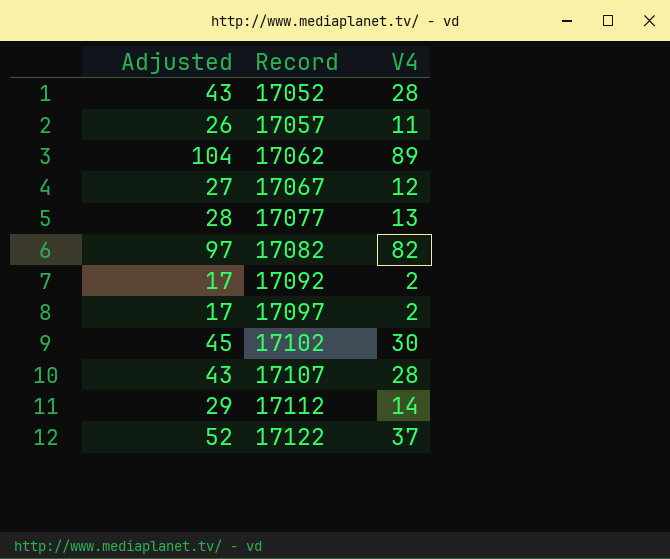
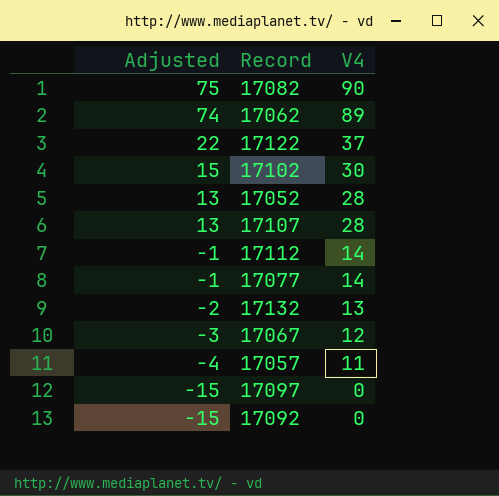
row order: Record ascending -> Adjusted descending
column Adjusted | formula: [V4] + 15 -> [V4] - 15
17082 | V4: 82 -> 90
17077 | V4: 13 -> 14
row 17132: none -> -2 | 13
17097 | V4: 2 -> 0
17092 | V4: 2 -> 0

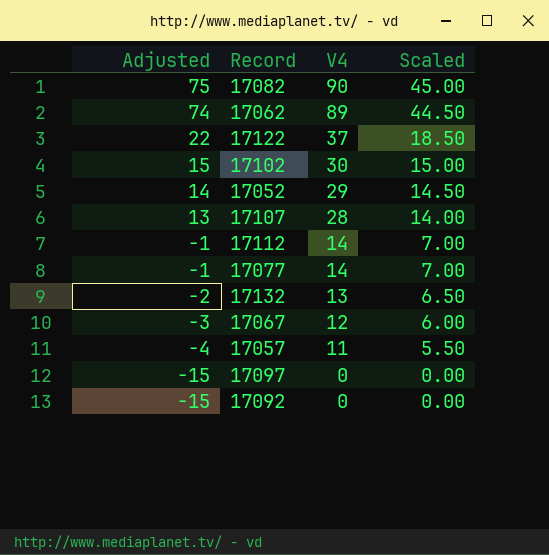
column Scaled | formula: none -> [V4] * 0.5
17052 | Adjusted: 13 -> 14
17052 | V4: 28 -> 29

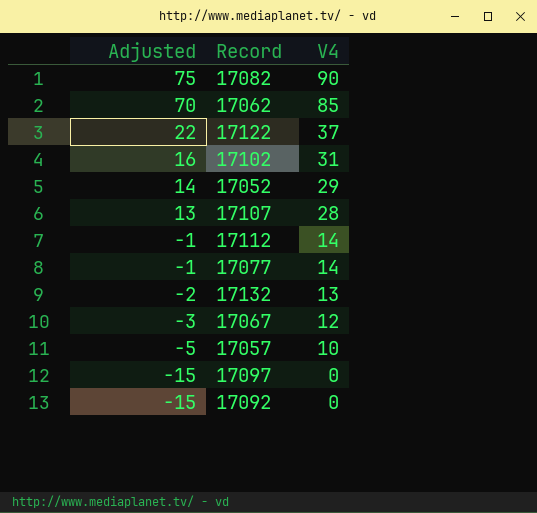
column Scaled | formula: [V4] * 0.5 -> none
17062 | Adjusted: 74 -> 70
17062 | V4: 89 -> 85
17102 | Adjusted: 15 -> 16
17102 | V4: 30 -> 31
17057 | Adjusted: -4 -> -5
17057 | V4: 11 -> 10

